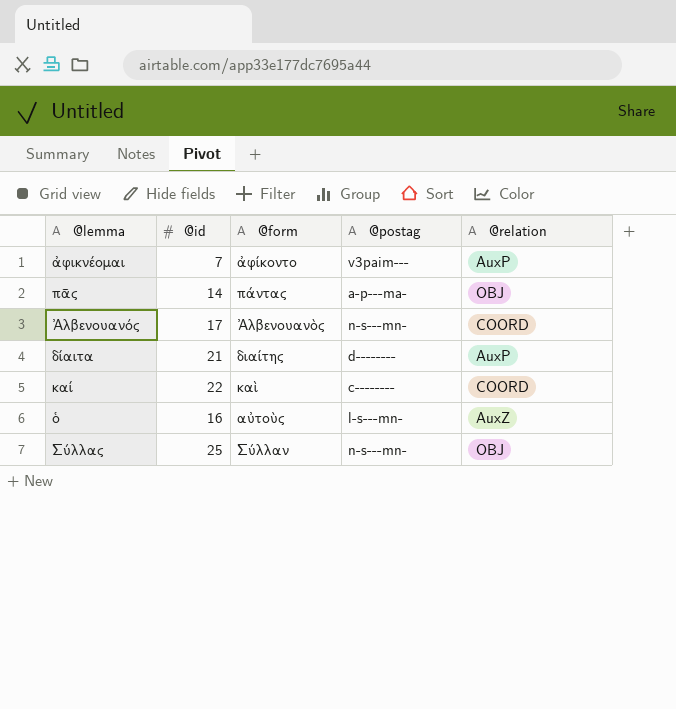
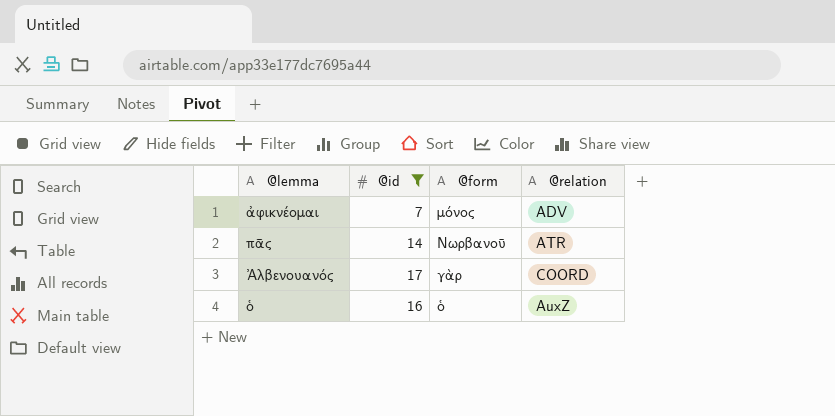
filter: none -> @id <= 17
column @postag | position: 4 -> none
ἀφικνέομαι | @form: ἀφίκοντο -> μόνος
ἀφικνέομαι | @relation: AuxP -> ADV
πᾶς | @form: πάντας -> Νωρβανοῦ
πᾶς | @relation: OBJ -> ATR
Ἀλβενουανός | @form: Ἀλβενουανὸς -> γὰρ
ὁ | @form: αὐτοὺς -> ὁ

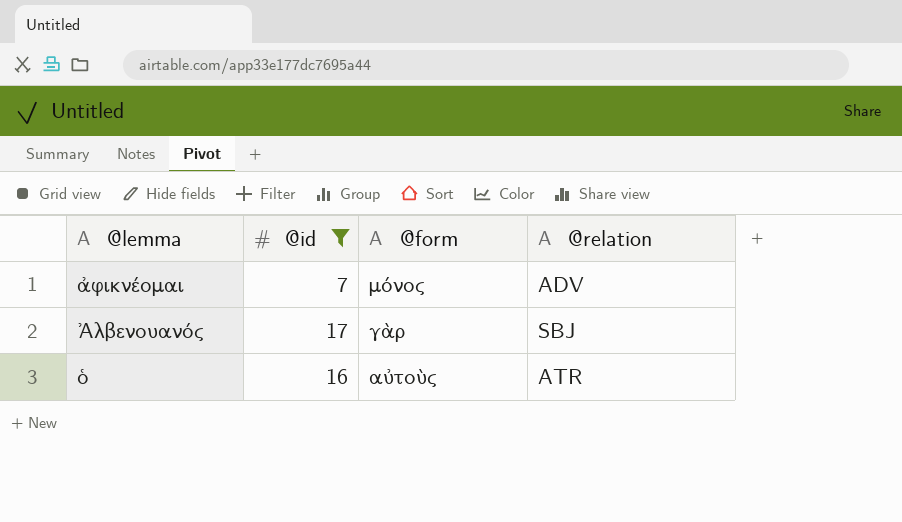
row πᾶς: 14 | Νωρβανοῦ | ATR -> none
Ἀλβενουανός | @relation: COORD -> SBJ
ὁ | @form: ὁ -> αὐτοὺς
ὁ | @relation: AuxZ -> ATR

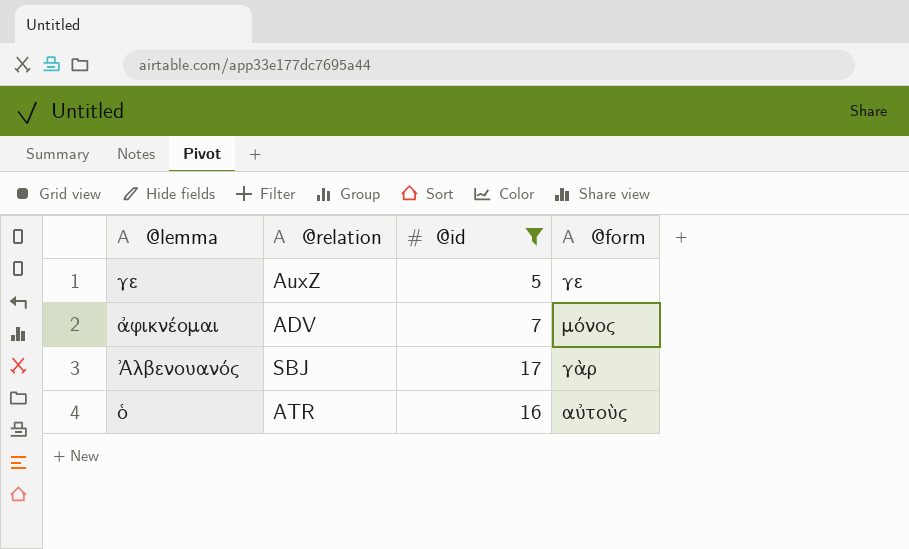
column @relation | position: 4 -> 2
row γε: none -> AuxZ | 5 | γε

